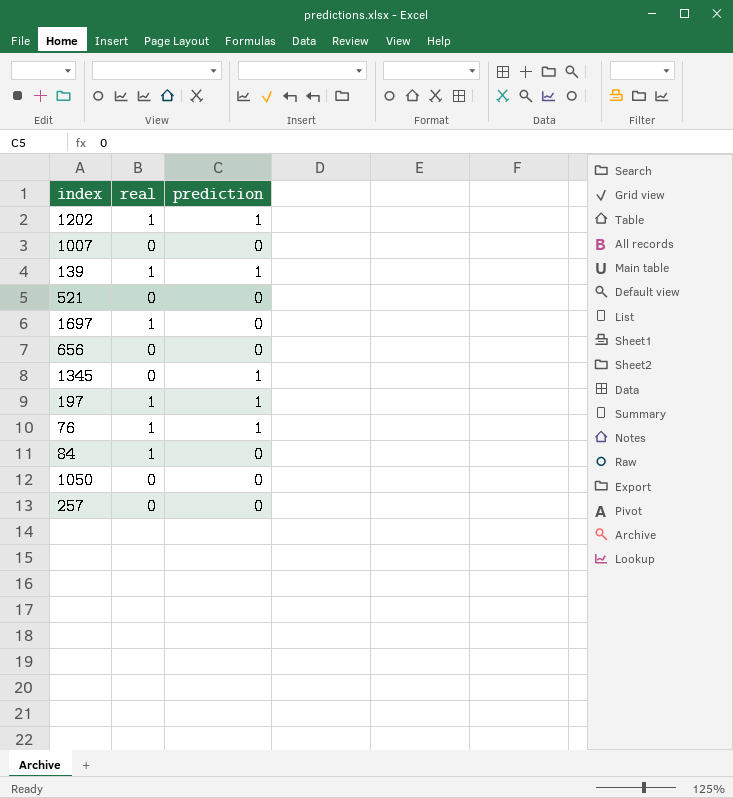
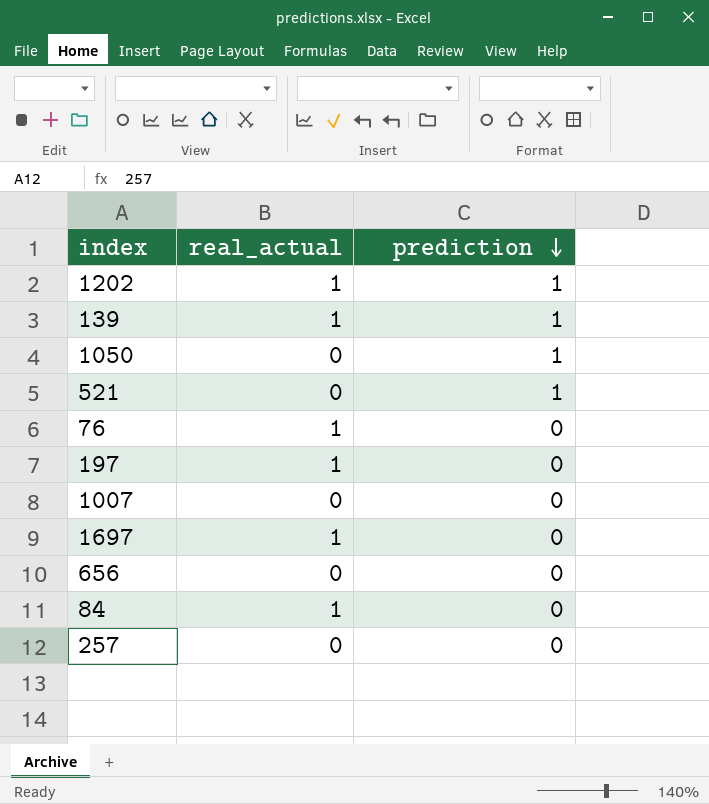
row order: none -> prediction descending
column name: real -> real_actual
row 1345: 0 | 1 -> none
1050 | prediction: 0 -> 1
521 | prediction: 0 -> 1
76 | prediction: 1 -> 0
197 | prediction: 1 -> 0

